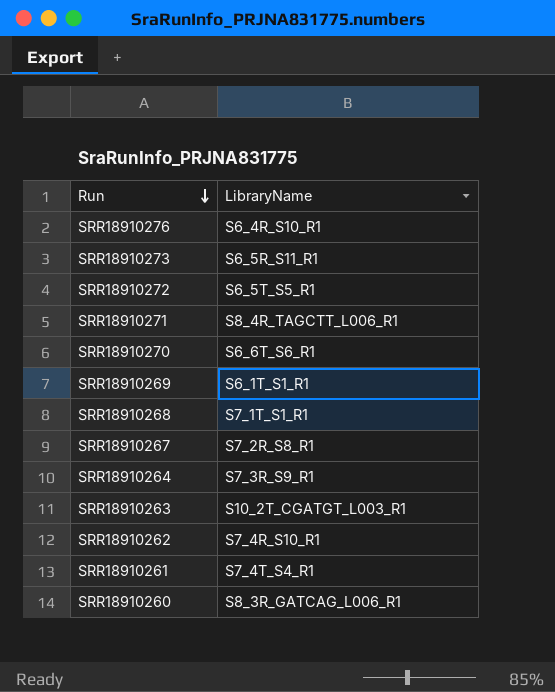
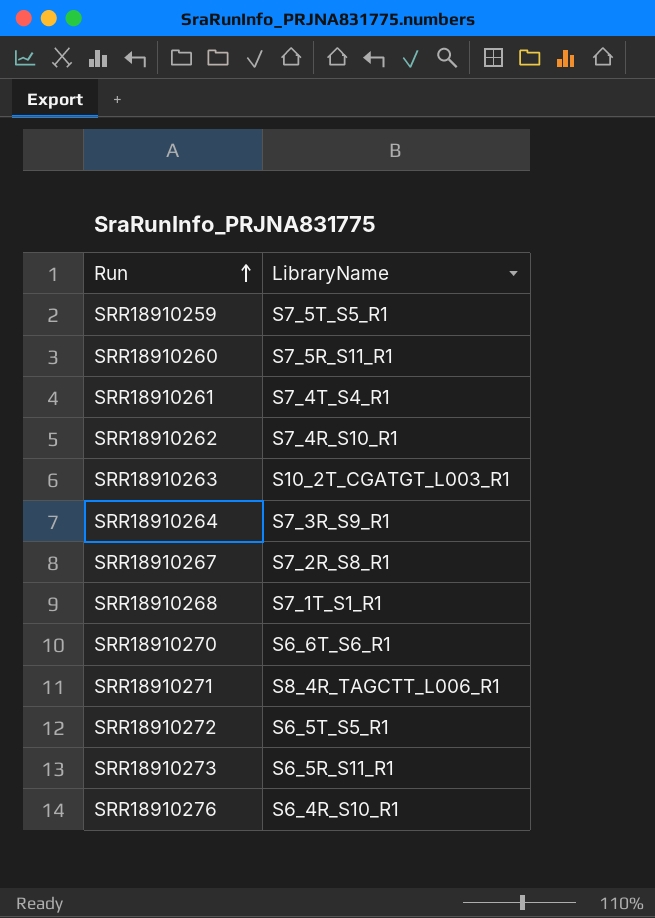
row order: Run descending -> Run ascending
row SRR18910269: S6_1T_S1_R1 -> none
row SRR18910259: none -> S7_5T_S5_R1
SRR18910260 | LibraryName: S8_3R_GATCAG_L006_R1 -> S7_5R_S11_R1

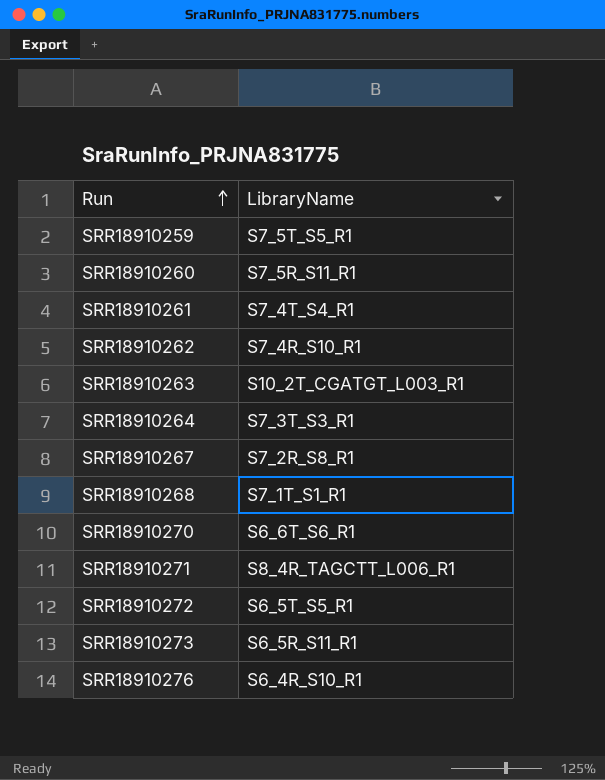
SRR18910264 | LibraryName: S7_3R_S9_R1 -> S7_3T_S3_R1

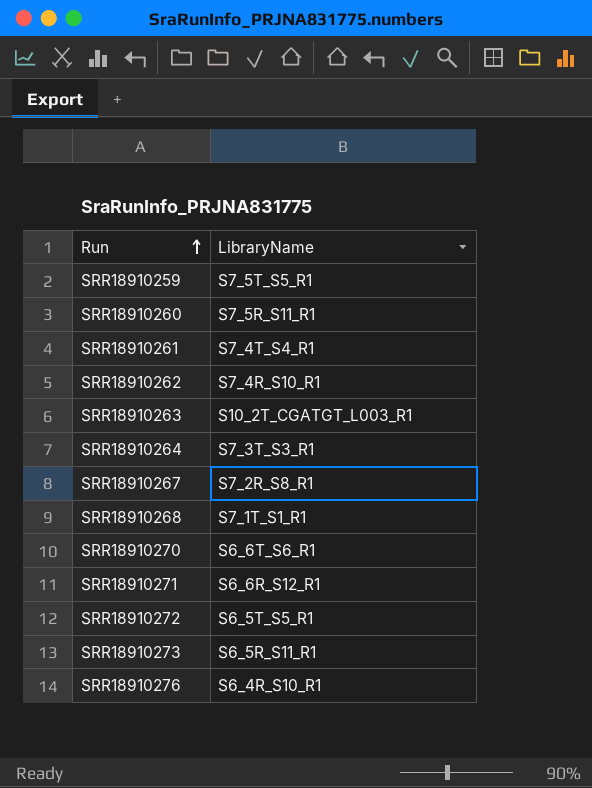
SRR18910271 | LibraryName: S8_4R_TAGCTT_L006_R1 -> S6_6R_S12_R1

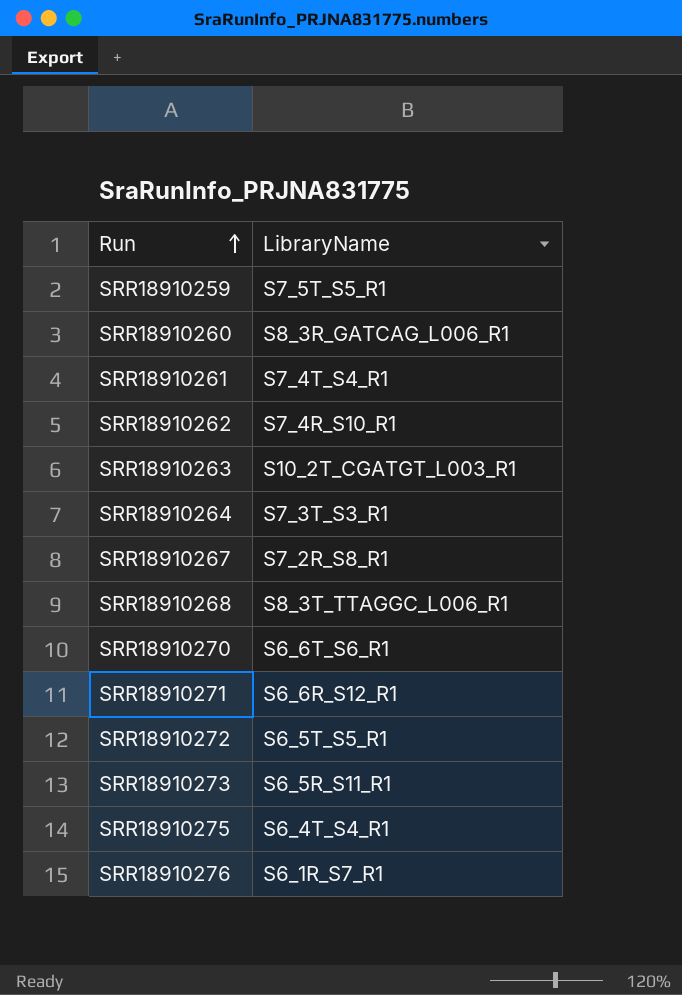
SRR18910260 | LibraryName: S7_5R_S11_R1 -> S8_3R_GATCAG_L006_R1
SRR18910268 | LibraryName: S7_1T_S1_R1 -> S8_3T_TTAGGC_L006_R1
row SRR18910275: none -> S6_4T_S4_R1
SRR18910276 | LibraryName: S6_4R_S10_R1 -> S6_1R_S7_R1

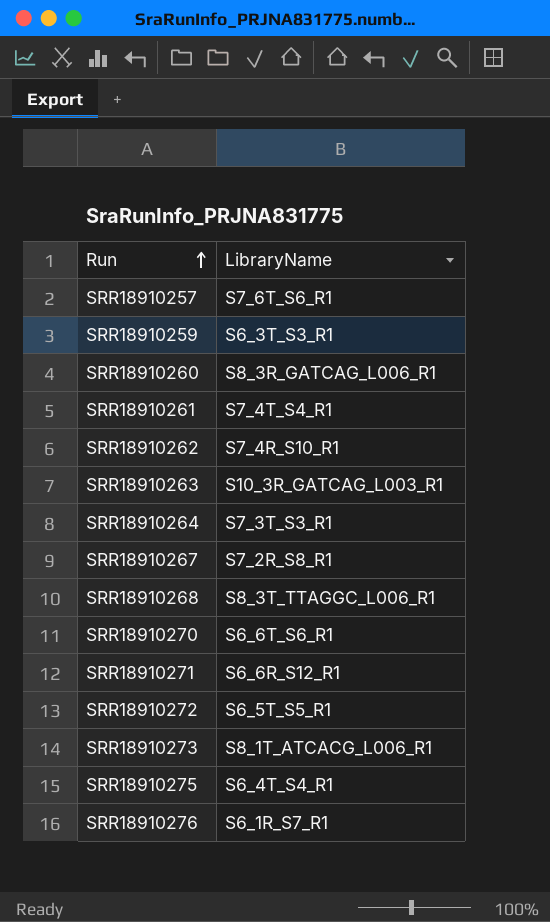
row SRR18910257: none -> S7_6T_S6_R1
SRR18910259 | LibraryName: S7_5T_S5_R1 -> S6_3T_S3_R1
SRR18910263 | LibraryName: S10_2T_CGATGT_L003_R1 -> S10_3R_GATCAG_L003_R1
SRR18910273 | LibraryName: S6_5R_S11_R1 -> S8_1T_ATCACG_L006_R1

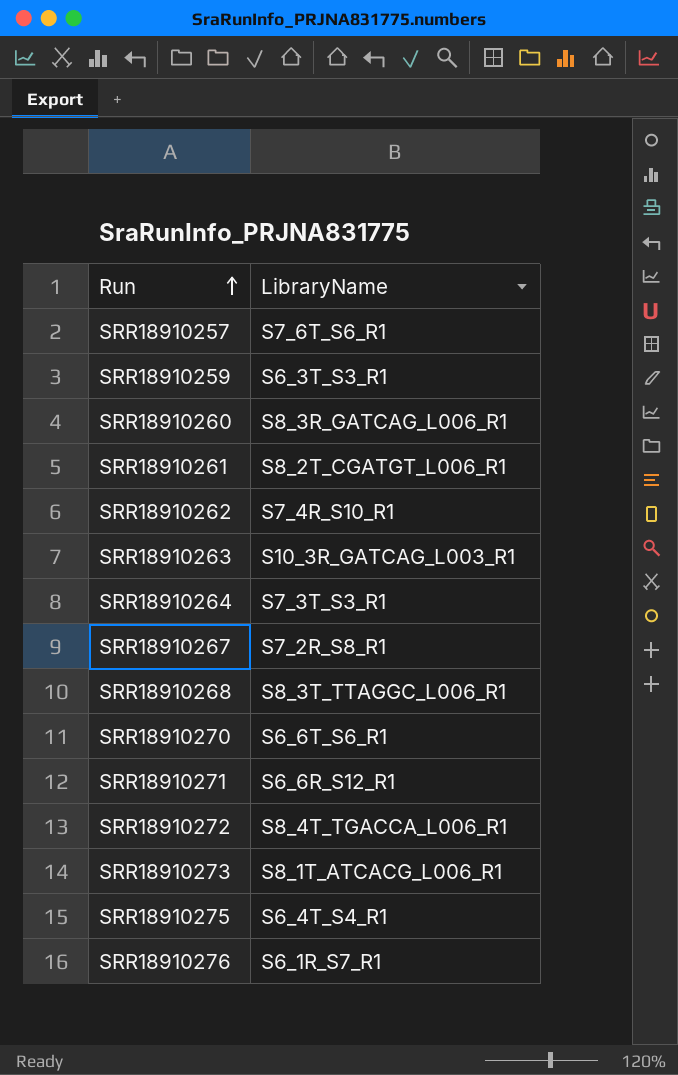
SRR18910261 | LibraryName: S7_4T_S4_R1 -> S8_2T_CGATGT_L006_R1
SRR18910272 | LibraryName: S6_5T_S5_R1 -> S8_4T_TGACCA_L006_R1

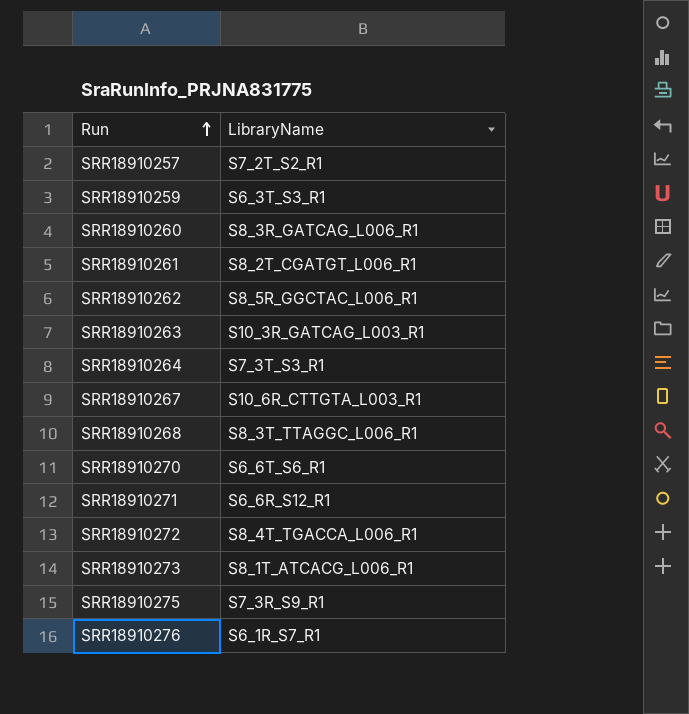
SRR18910257 | LibraryName: S7_6T_S6_R1 -> S7_2T_S2_R1
SRR18910262 | LibraryName: S7_4R_S10_R1 -> S8_5R_GGCTAC_L006_R1
SRR18910267 | LibraryName: S7_2R_S8_R1 -> S10_6R_CTTGTA_L003_R1
SRR18910275 | LibraryName: S6_4T_S4_R1 -> S7_3R_S9_R1

